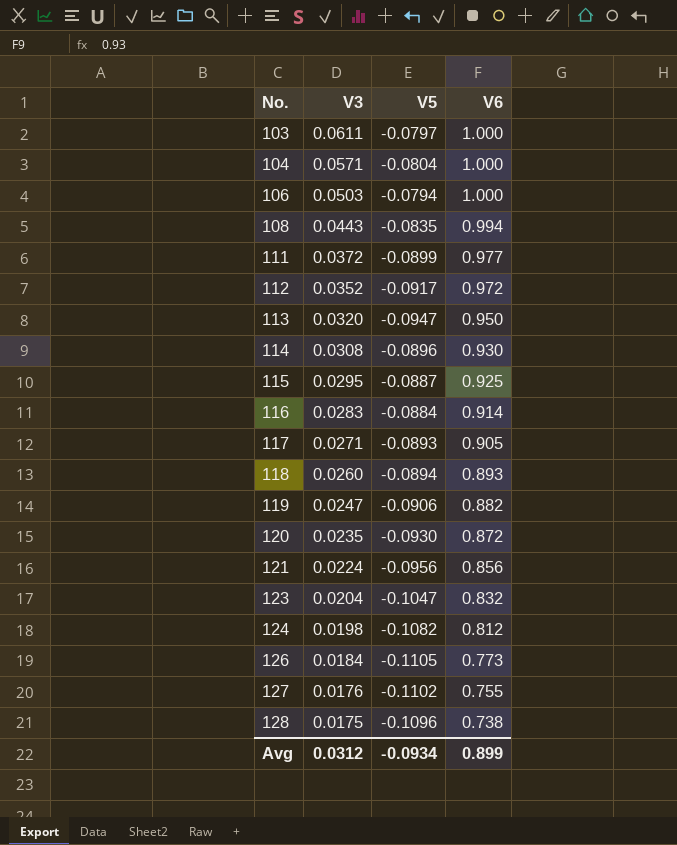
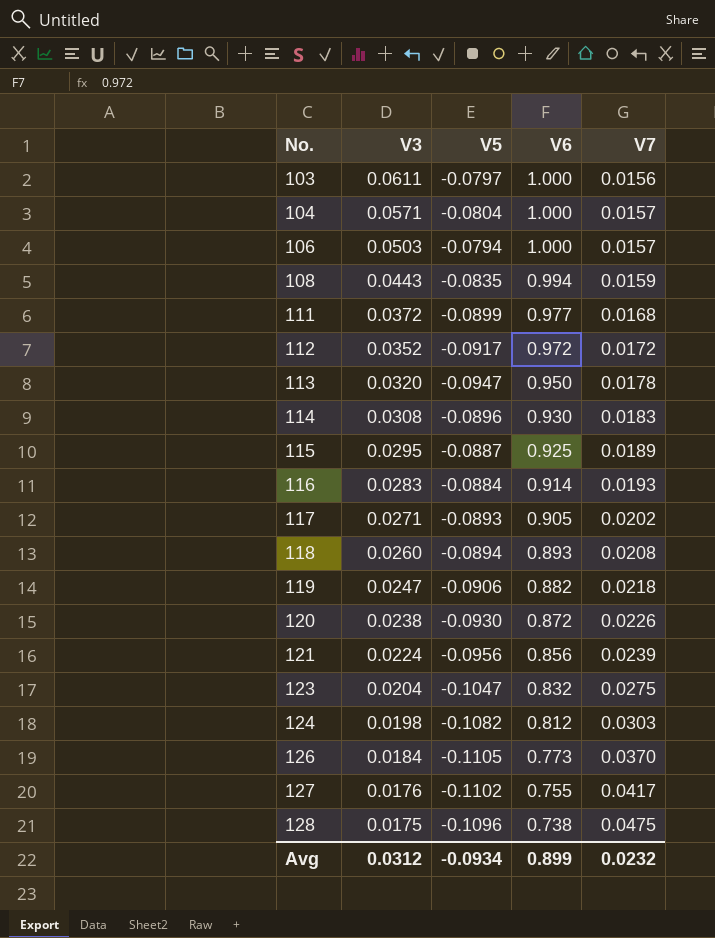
column V7 | position: none -> 5
120 | V3: 0.0235 -> 0.0238

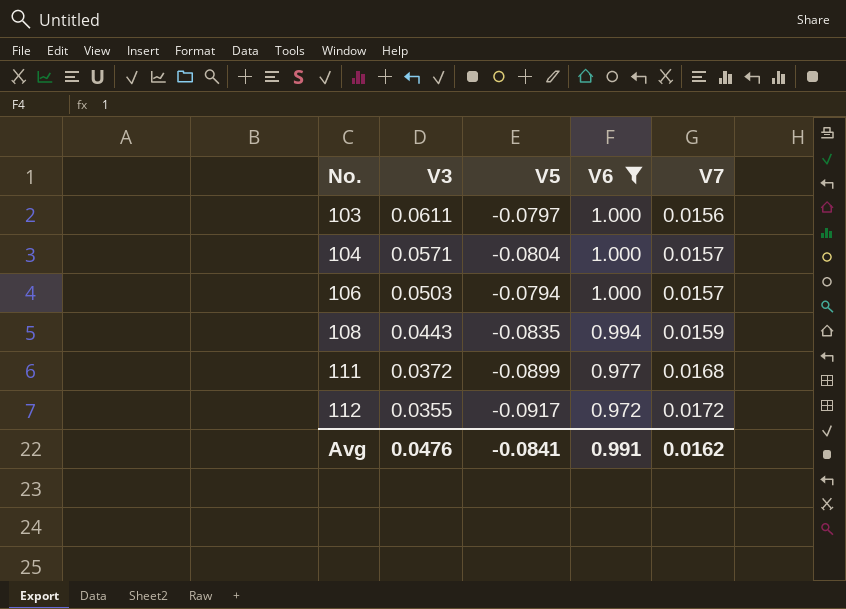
filter: none -> V6 >= 0.972
112 | V3: 0.0352 -> 0.0355
Avg | V3: 0.0312 -> 0.0476
Avg | V5: -0.0934 -> -0.0841
Avg | V6: 0.899 -> 0.991
Avg | V7: 0.0232 -> 0.0162

